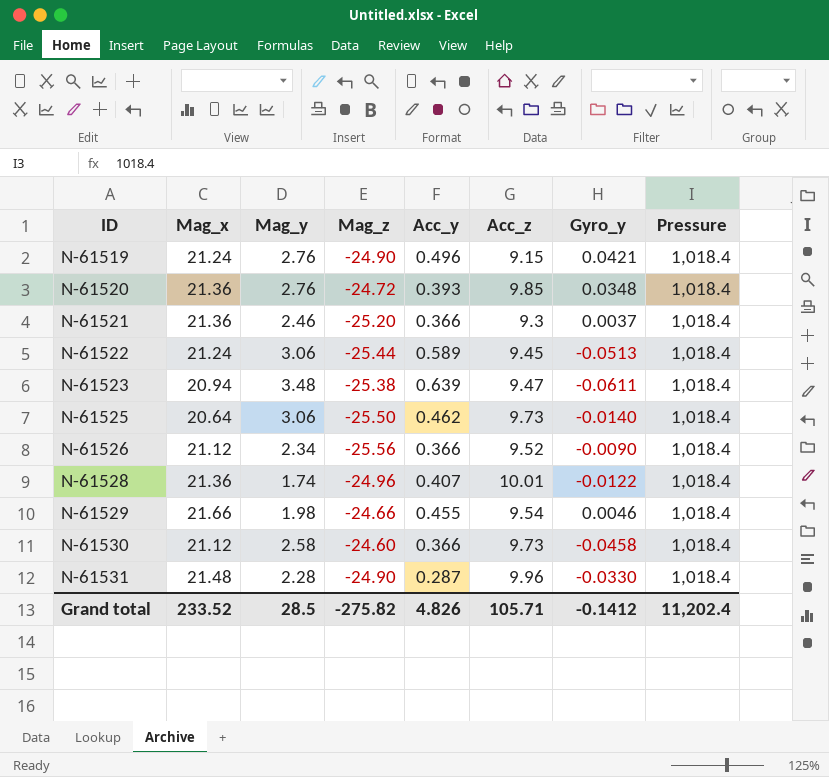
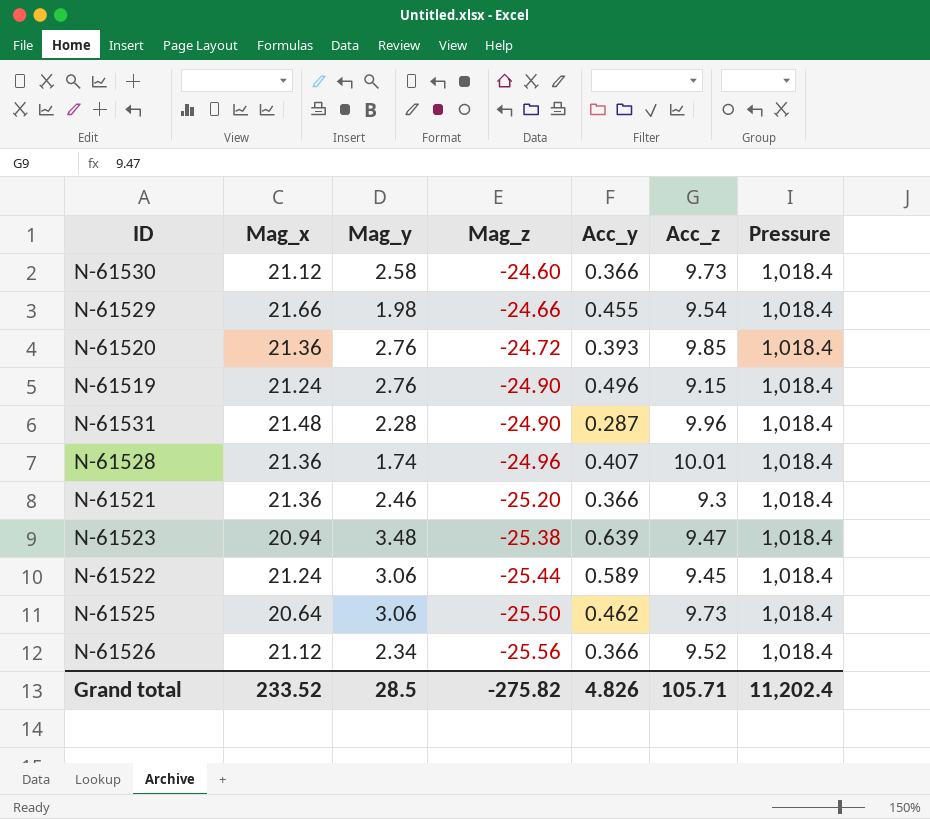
row order: ID ascending -> Mag_z descending
column Gyro_y | position: 7 -> none

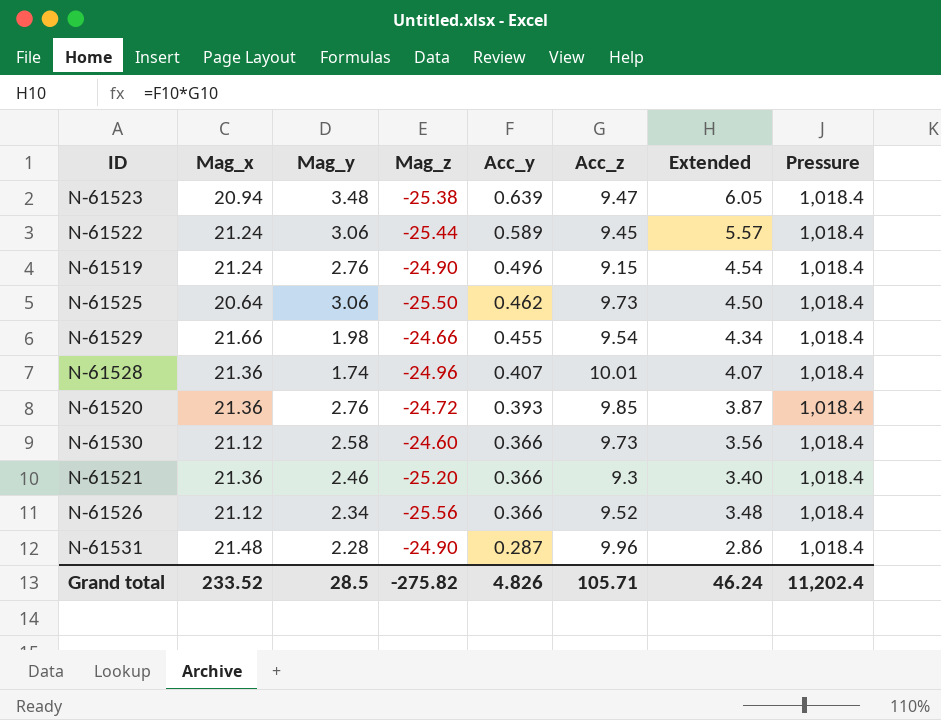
row order: Mag_z descending -> Acc_y descending
column Extended | formula: none -> [Acc_y] * [Acc_z]

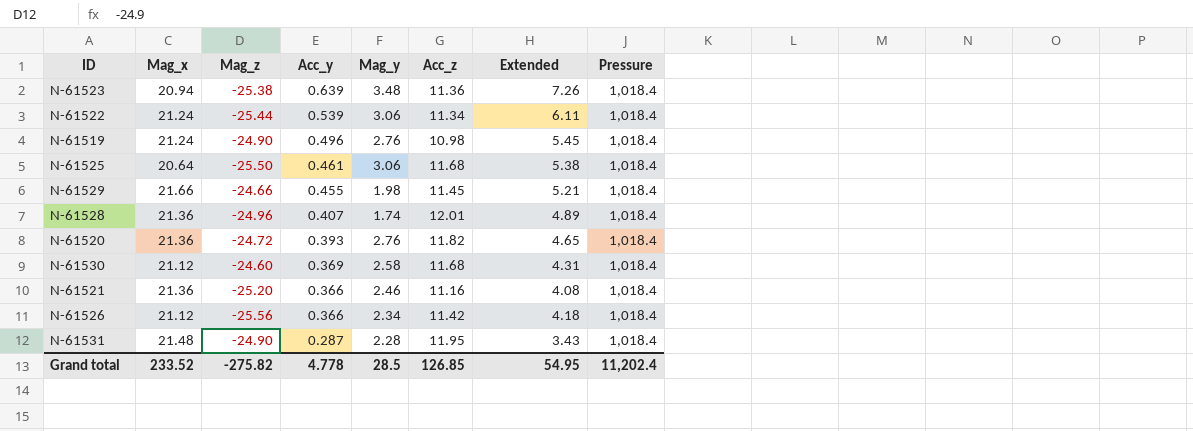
column Mag_y | position: 3 -> 5
N-61523 | Acc_z: 9.47 -> 11.36
N-61523 | Extended: 6.05 -> 7.26
N-61522 | Acc_y: 0.589 -> 0.539
N-61522 | Acc_z: 9.45 -> 11.34
N-61522 | Extended: 5.57 -> 6.11
N-61519 | Acc_z: 9.15 -> 10.98
N-61519 | Extended: 4.54 -> 5.45
N-61525 | Acc_y: 0.462 -> 0.461
N-61525 | Acc_z: 9.73 -> 11.68
N-61525 | Extended: 4.50 -> 5.38
N-61529 | Acc_z: 9.54 -> 11.45
N-61529 | Extended: 4.34 -> 5.21
N-61528 | Acc_z: 10.01 -> 12.01
N-61528 | Extended: 4.07 -> 4.89
N-61520 | Acc_z: 9.85 -> 11.82
N-61520 | Extended: 3.87 -> 4.65
N-61530 | Acc_y: 0.366 -> 0.369
N-61530 | Acc_z: 9.73 -> 11.68
N-61530 | Extended: 3.56 -> 4.31
N-61521 | Acc_z: 9.3 -> 11.16
N-61521 | Extended: 3.40 -> 4.08
N-61526 | Acc_z: 9.52 -> 11.42
N-61526 | Extended: 3.48 -> 4.18
N-61531 | Acc_z: 9.96 -> 11.95
N-61531 | Extended: 2.86 -> 3.43
Grand total | Acc_y: 4.826 -> 4.778
Grand total | Acc_z: 105.71 -> 126.85
Grand total | Extended: 46.24 -> 54.95

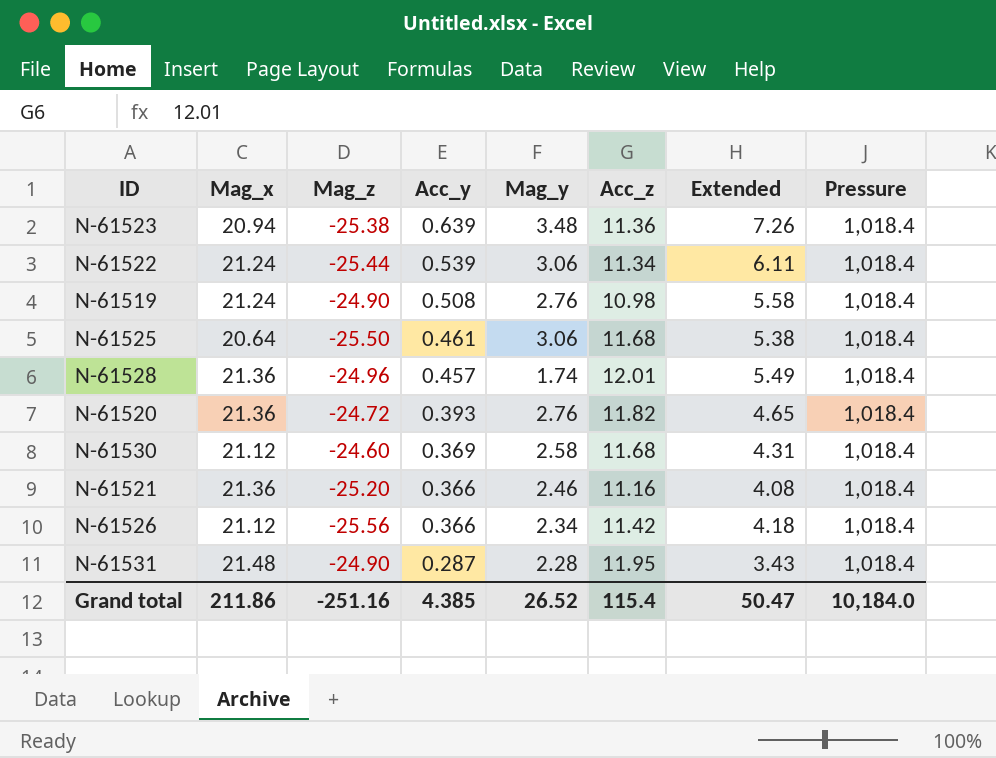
row N-61529: 21.66 | -24.66 | 0.455 | 1.98 | 11.45 | 5.21 | 1,018.4 -> none
N-61519 | Acc_y: 0.496 -> 0.508
N-61519 | Extended: 5.45 -> 5.58
N-61528 | Acc_y: 0.407 -> 0.457
N-61528 | Extended: 4.89 -> 5.49
Grand total | Mag_x: 233.52 -> 211.86
Grand total | Mag_z: -275.82 -> -251.16
Grand total | Acc_y: 4.778 -> 4.385
Grand total | Mag_y: 28.5 -> 26.52
Grand total | Acc_z: 126.85 -> 115.4
Grand total | Extended: 54.95 -> 50.47
Grand total | Pressure: 11,202.4 -> 10,184.0

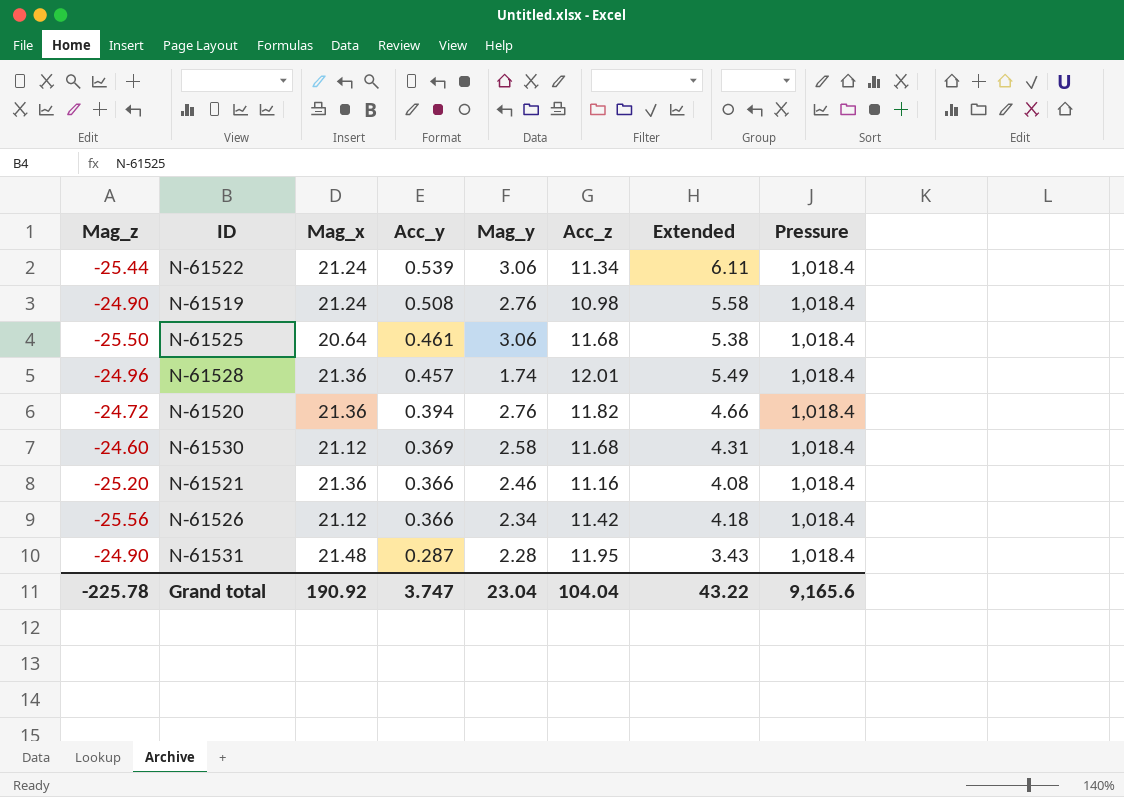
column Mag_z | position: 3 -> 1
row N-61523: 20.94 | -25.38 | 0.639 | 3.48 | 11.36 | 7.26 | 1,018.4 -> none
N-61520 | Acc_y: 0.393 -> 0.394
N-61520 | Extended: 4.65 -> 4.66
Grand total | Mag_z: -251.16 -> -225.78
Grand total | Mag_x: 211.86 -> 190.92
Grand total | Acc_y: 4.385 -> 3.747
Grand total | Mag_y: 26.52 -> 23.04
Grand total | Acc_z: 115.4 -> 104.04
Grand total | Extended: 50.47 -> 43.22
Grand total | Pressure: 10,184.0 -> 9,165.6

